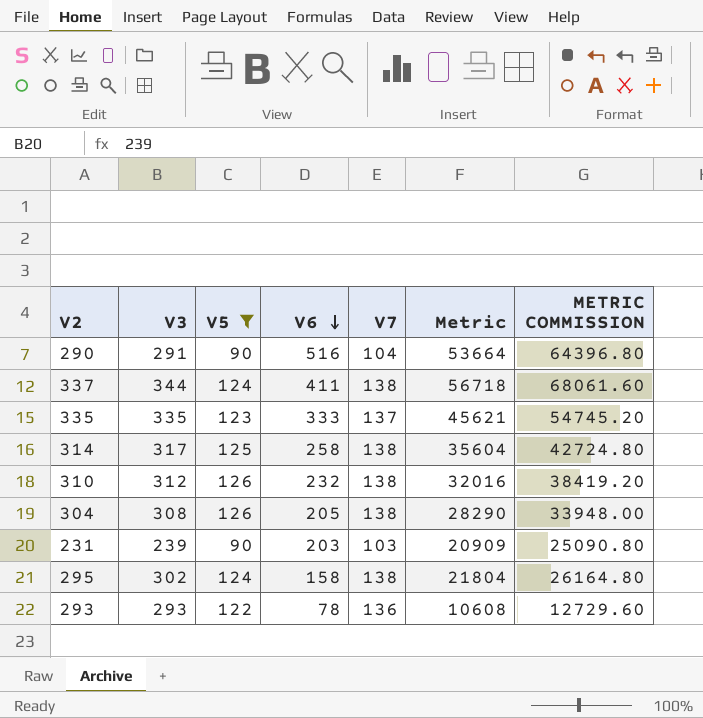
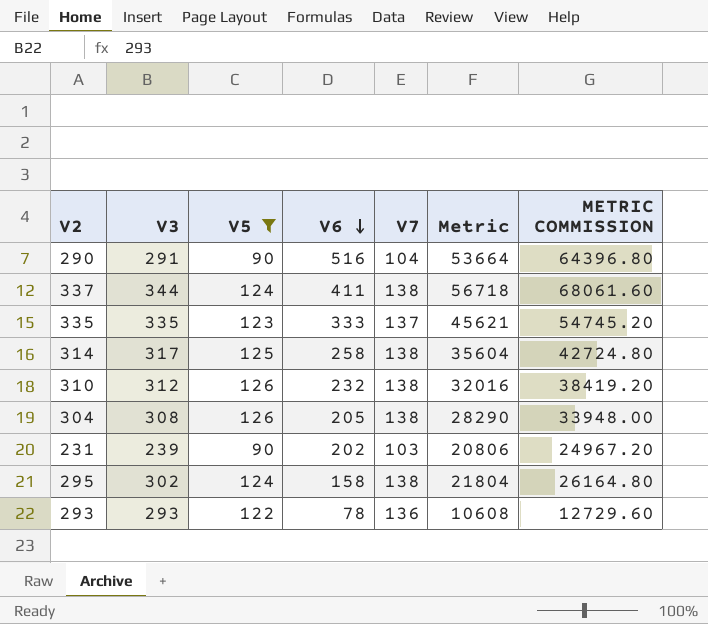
231 | V6: 203 -> 202
231 | Metric: 20909 -> 20806
231 | METRIC COMMISSION: 25090.80 -> 24967.20

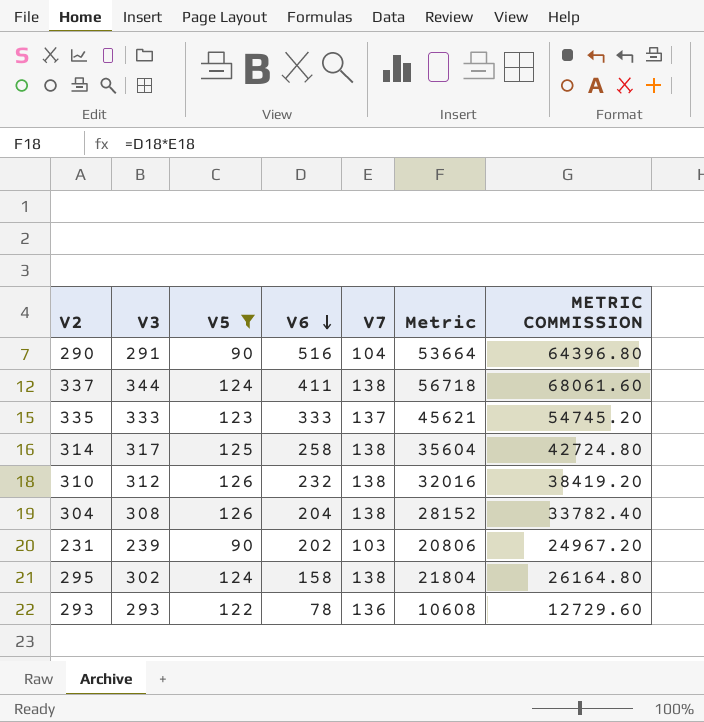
335 | V3: 335 -> 333
304 | V6: 205 -> 204
304 | Metric: 28290 -> 28152
304 | METRIC COMMISSION: 33948.00 -> 33782.40

